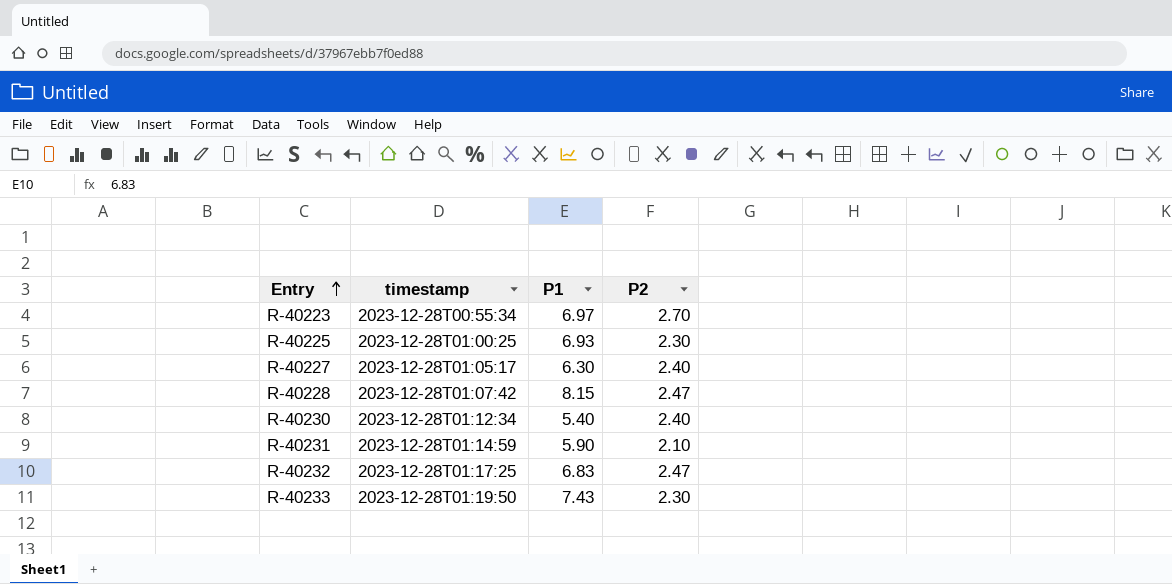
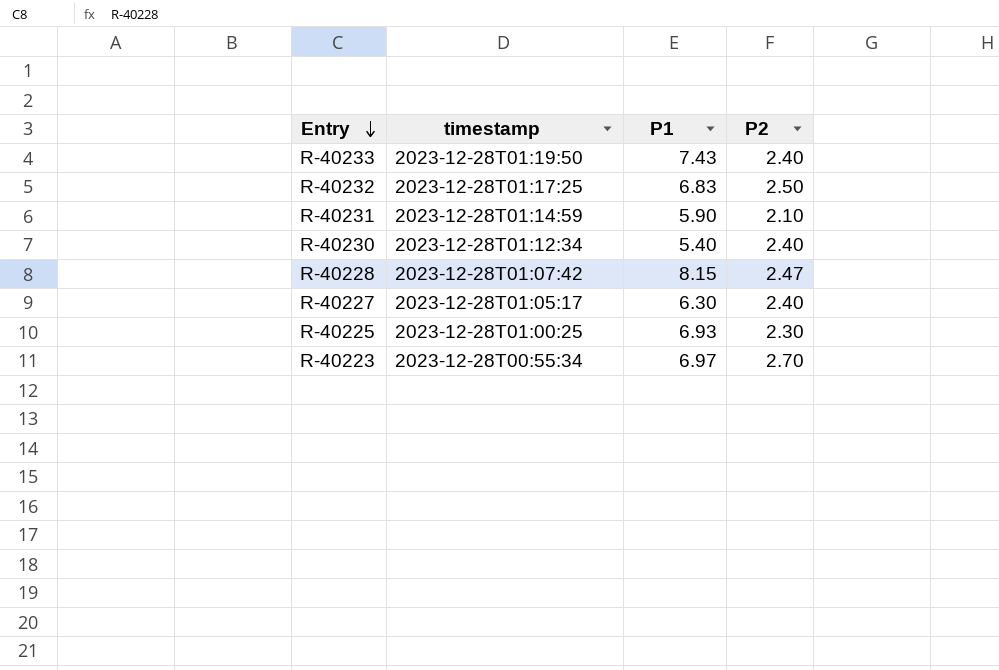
row order: Entry ascending -> Entry descending
R-40233 | P2: 2.30 -> 2.40
R-40232 | P2: 2.47 -> 2.50

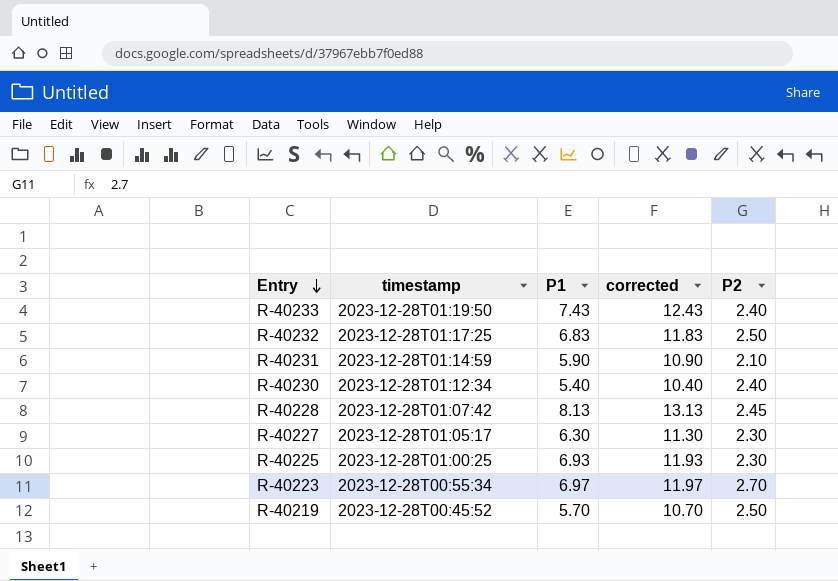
column corrected | formula: none -> [P1] + 5
R-40228 | P1: 8.15 -> 8.13
R-40228 | P2: 2.47 -> 2.45
R-40227 | P2: 2.40 -> 2.30
row R-40219: none -> 2023-12-28T00:45:52 | 5.70 | 10.70 | 2.50

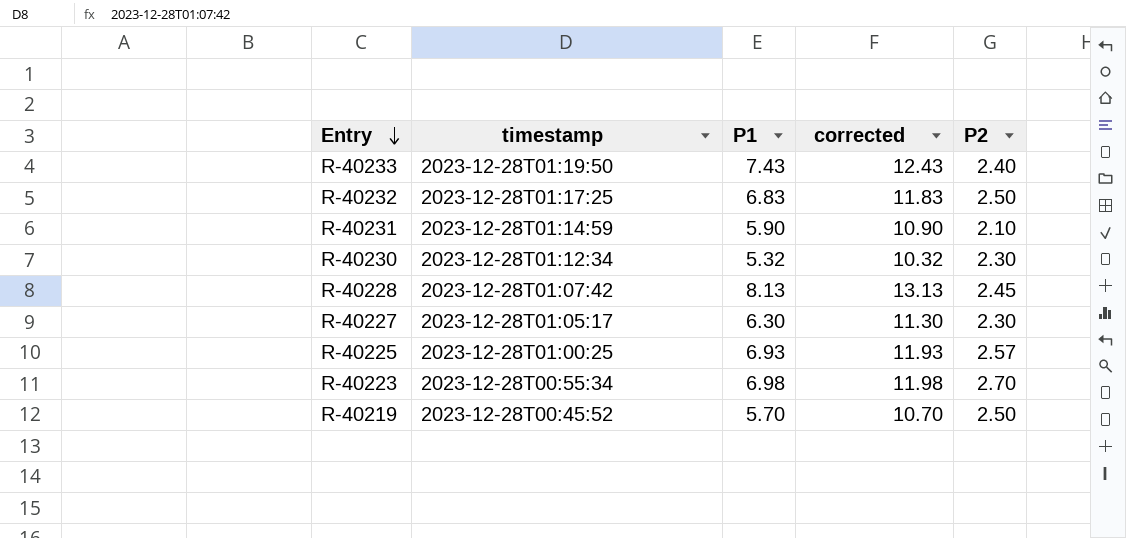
R-40230 | P1: 5.40 -> 5.32
R-40230 | corrected: 10.40 -> 10.32
R-40230 | P2: 2.40 -> 2.30
R-40225 | P2: 2.30 -> 2.57
R-40223 | P1: 6.97 -> 6.98
R-40223 | corrected: 11.97 -> 11.98

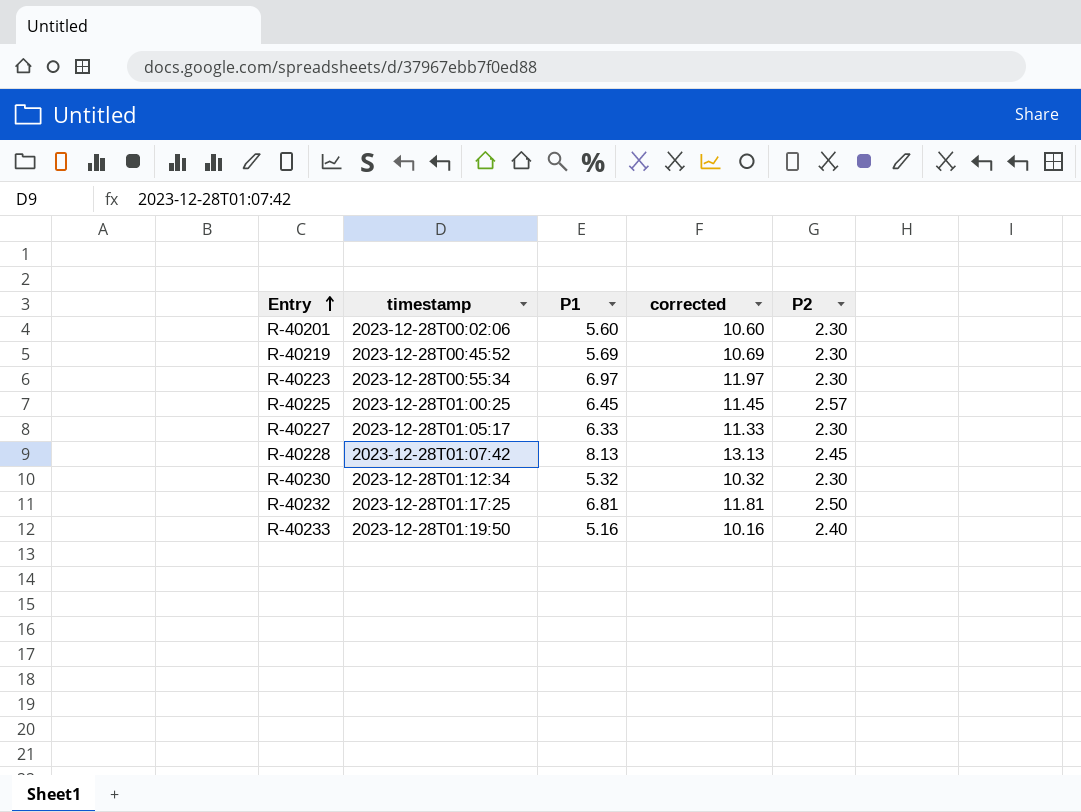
row order: Entry descending -> Entry ascending
row R-40231: 2023-12-28T01:14:59 | 5.90 | 10.90 | 2.10 -> none
row R-40201: none -> 2023-12-28T00:02:06 | 5.60 | 10.60 | 2.30
R-40219 | P1: 5.70 -> 5.69
R-40219 | corrected: 10.70 -> 10.69
R-40219 | P2: 2.50 -> 2.30
R-40223 | P1: 6.98 -> 6.97
R-40223 | corrected: 11.98 -> 11.97
R-40223 | P2: 2.70 -> 2.30
R-40225 | P1: 6.93 -> 6.45
R-40225 | corrected: 11.93 -> 11.45
R-40227 | P1: 6.30 -> 6.33
R-40227 | corrected: 11.30 -> 11.33
R-40232 | P1: 6.83 -> 6.81
R-40232 | corrected: 11.83 -> 11.81
R-40233 | P1: 7.43 -> 5.16
R-40233 | corrected: 12.43 -> 10.16

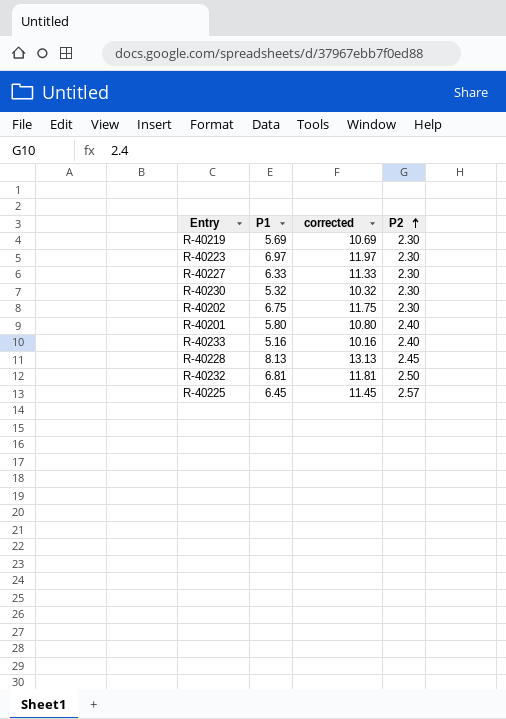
row order: Entry ascending -> P2 ascending
column timestamp | position: 2 -> none
row R-40202: none -> 6.75 | 11.75 | 2.30
R-40201 | P1: 5.60 -> 5.80
R-40201 | corrected: 10.60 -> 10.80
R-40201 | P2: 2.30 -> 2.40

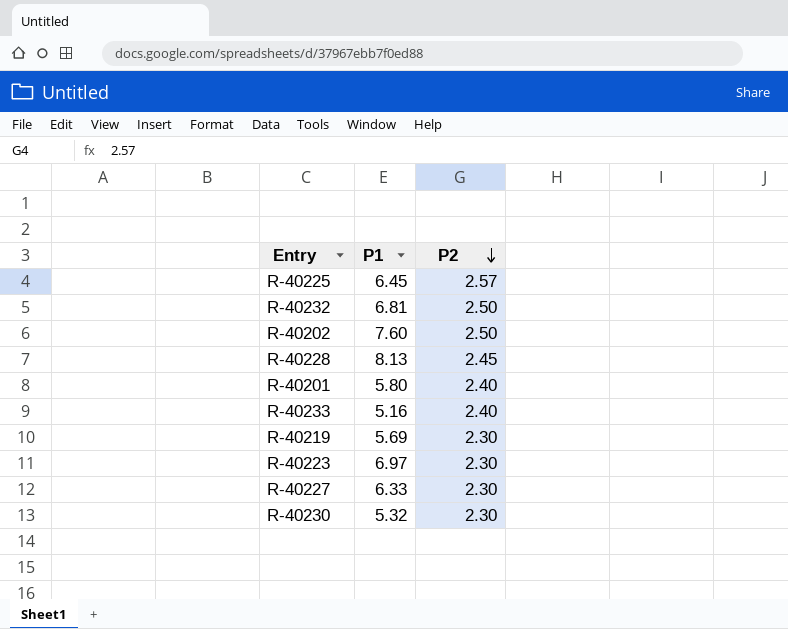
row order: P2 ascending -> P2 descending
column corrected | formula: [P1] + 5 -> none
R-40202 | P1: 6.75 -> 7.60
R-40202 | P2: 2.30 -> 2.50

